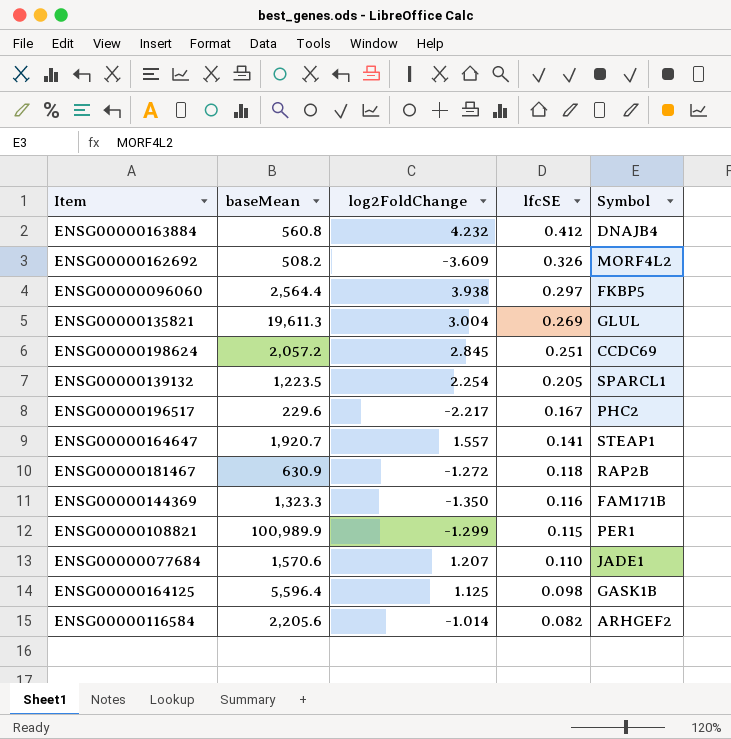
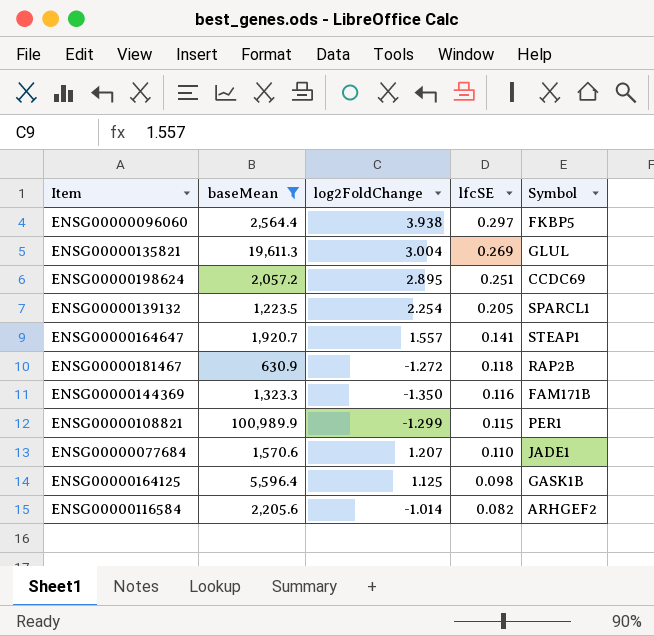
filter: none -> baseMean >= 630.9
ENSG00000198624 | log2FoldChange: 2.845 -> 2.895

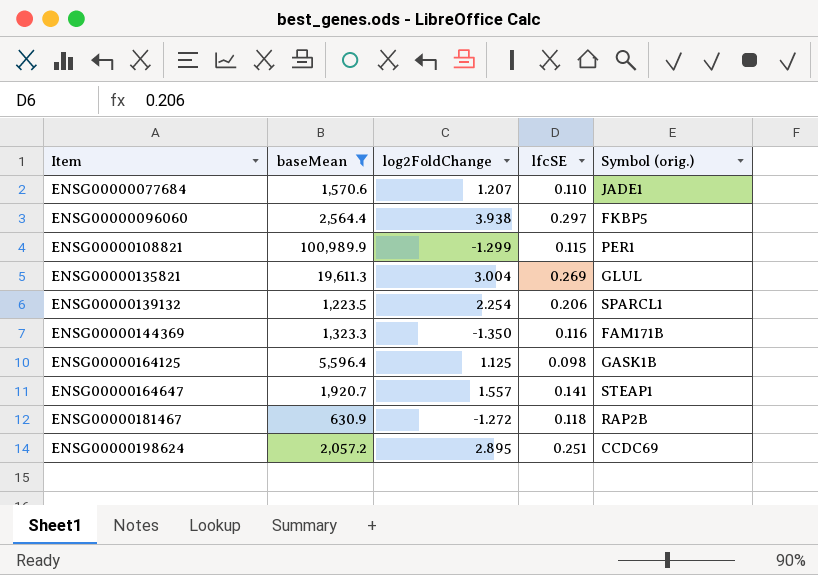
row order: lfcSE descending -> Item ascending
column name: Symbol -> Symbol (orig.)
row ENSG00000116584: 2,205.6 | -1.014 | 0.082 | ARHGEF2 -> none
ENSG00000139132 | lfcSE: 0.205 -> 0.206

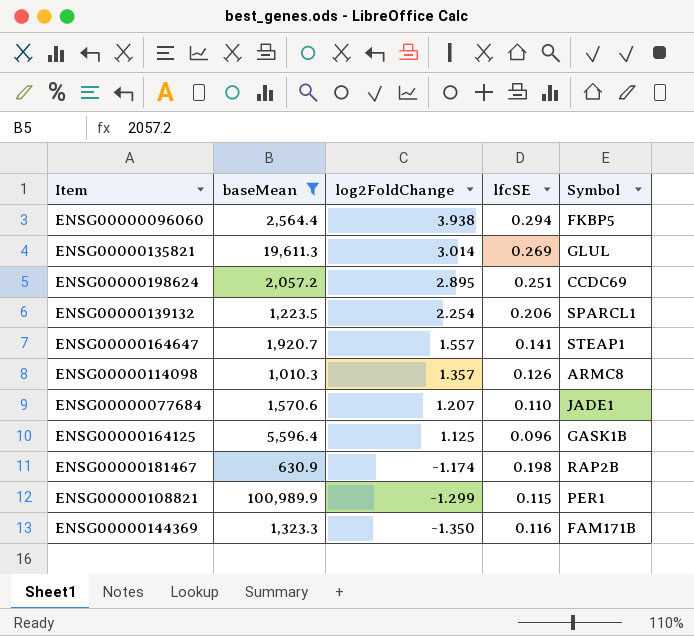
row order: Item ascending -> log2FoldChange descending
column name: Symbol (orig.) -> Symbol
ENSG00000096060 | lfcSE: 0.297 -> 0.294
ENSG00000135821 | log2FoldChange: 3.004 -> 3.014
row ENSG00000114098: none -> 1,010.3 | 1.357 | 0.126 | ARMC8
ENSG00000164125 | lfcSE: 0.098 -> 0.096
ENSG00000181467 | log2FoldChange: -1.272 -> -1.174
ENSG00000181467 | lfcSE: 0.118 -> 0.198

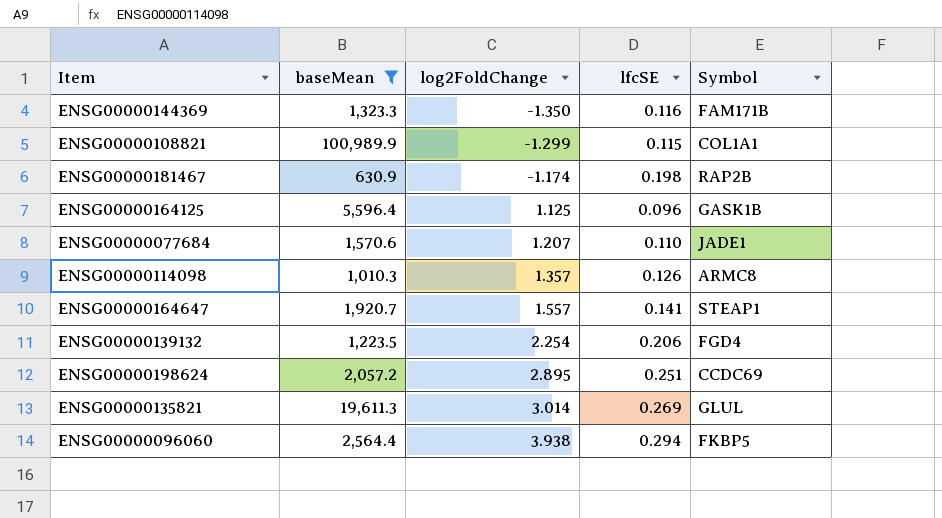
row order: log2FoldChange descending -> log2FoldChange ascending
ENSG00000108821 | Symbol: PER1 -> COL1A1
ENSG00000139132 | Symbol: SPARCL1 -> FGD4

